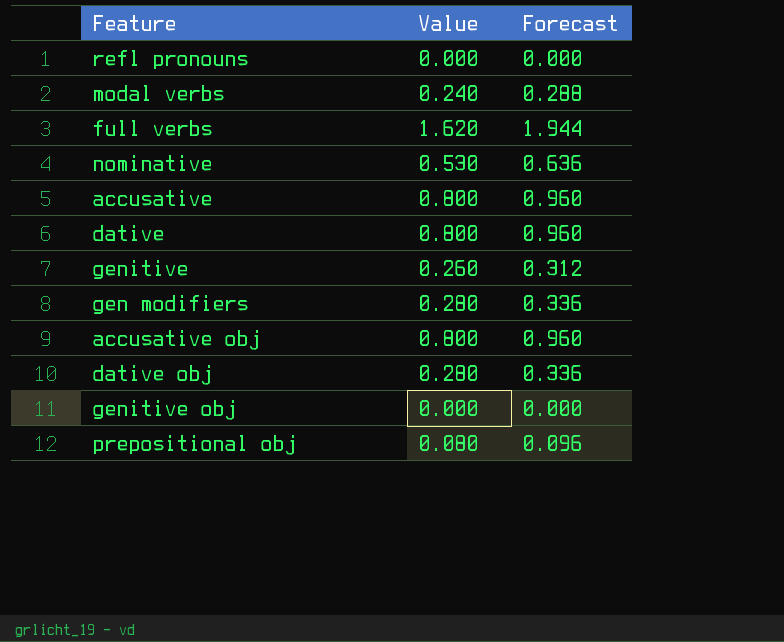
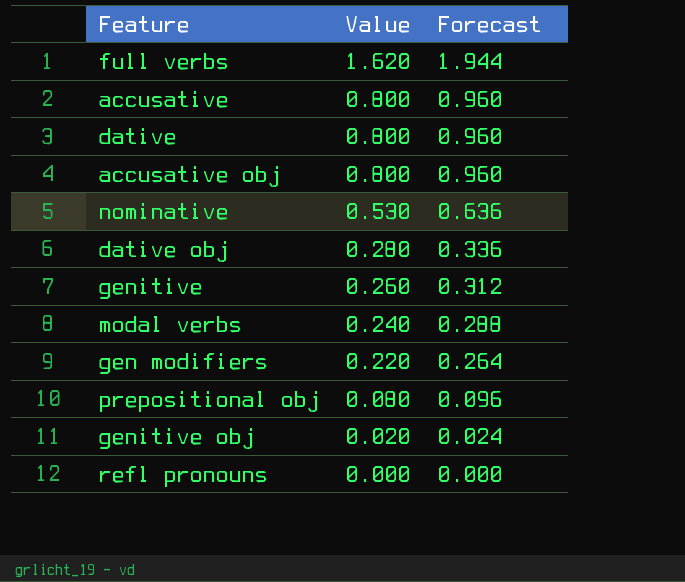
row order: none -> Value descending
gen modifiers | Value: 0.280 -> 0.220
gen modifiers | Forecast: 0.336 -> 0.264
genitive obj | Value: 0.000 -> 0.020
genitive obj | Forecast: 0.000 -> 0.024

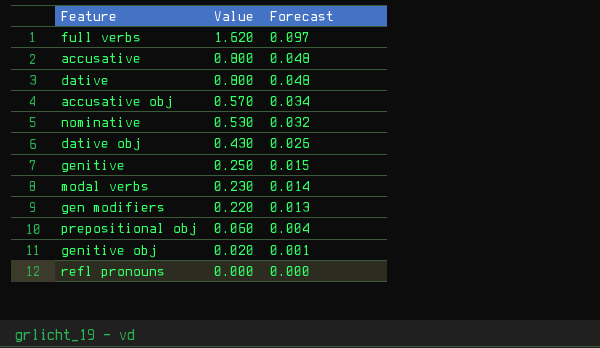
column Forecast | formula: [Value] * 1.2 -> [Value] * 0.06
accusative obj | Value: 0.800 -> 0.570
dative obj | Value: 0.280 -> 0.430
genitive | Value: 0.260 -> 0.250
modal verbs | Value: 0.240 -> 0.230
prepositional obj | Value: 0.080 -> 0.060

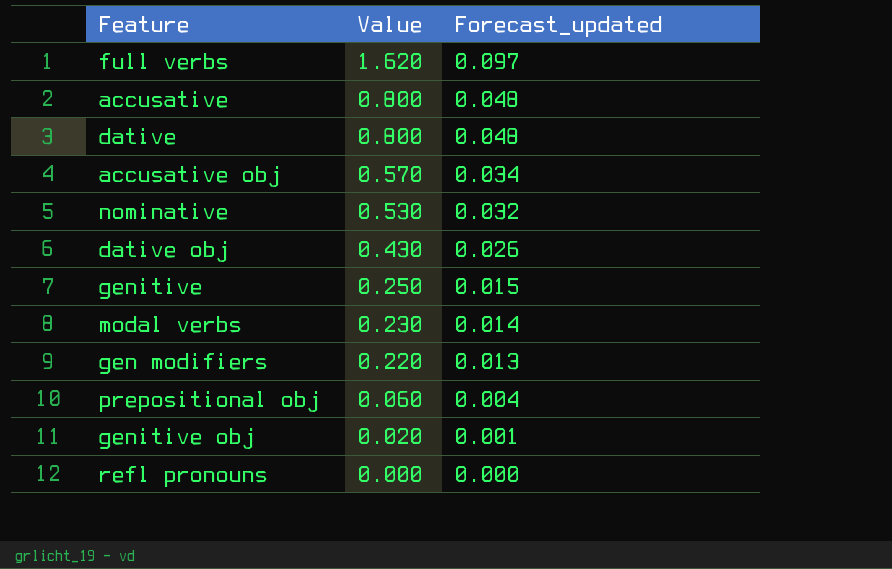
column name: Forecast -> Forecast_updated

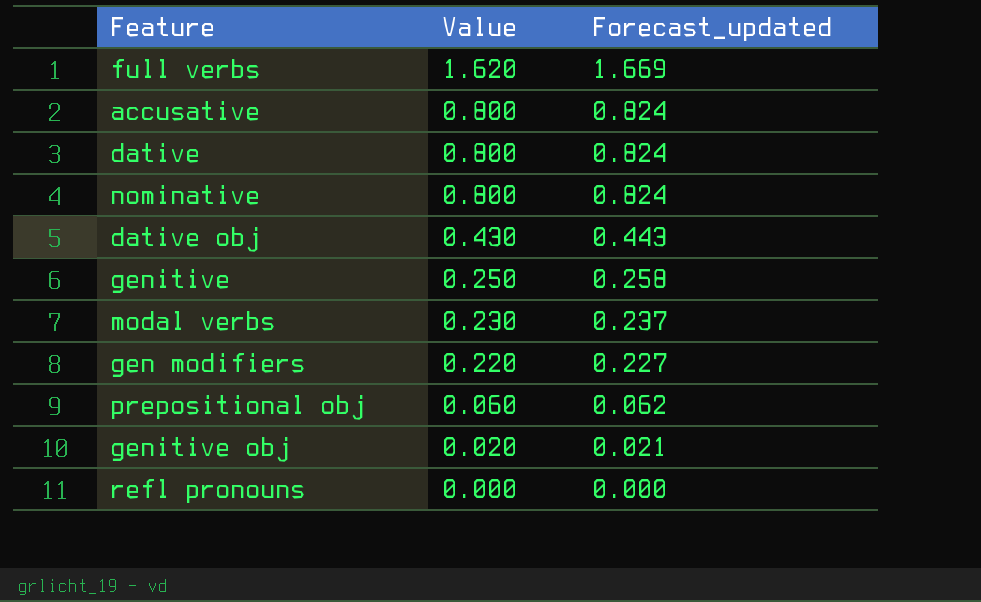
column Forecast_updated | formula: [Value] * 0.06 -> [Value] * 1.03
row accusative obj: 0.570 | 0.034 -> none
nominative | Value: 0.530 -> 0.800

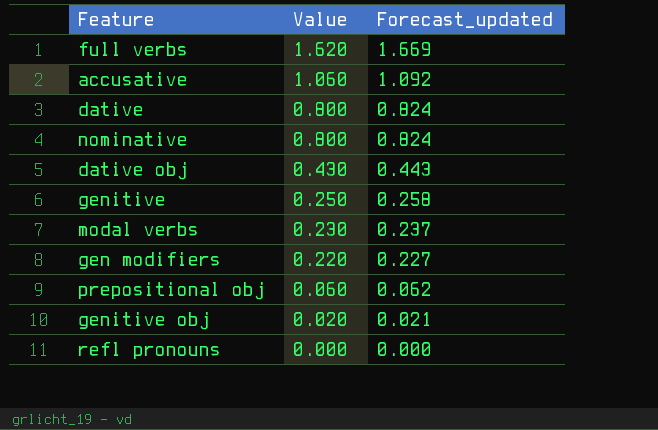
accusative | Value: 0.800 -> 1.060
accusative | Forecast_updated: 0.824 -> 1.092

